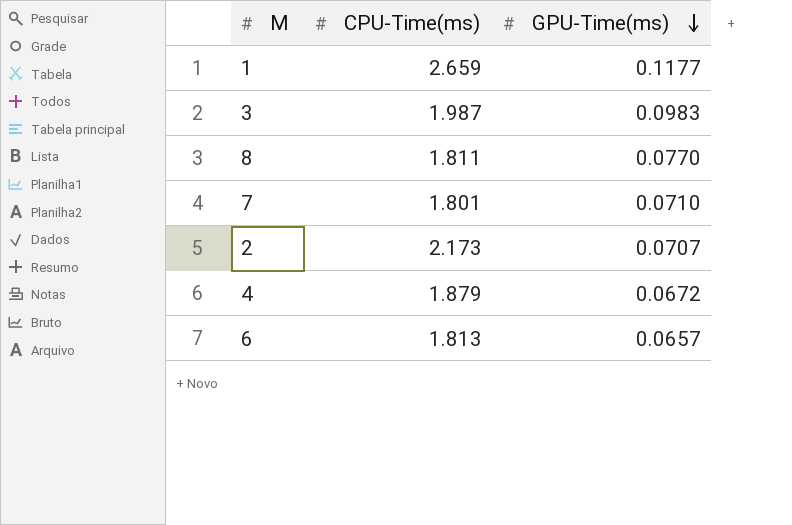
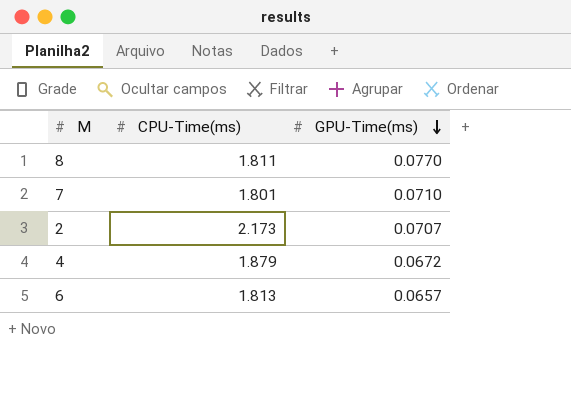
row 1: 2.659 | 0.1177 -> none
row 3: 1.987 | 0.0983 -> none

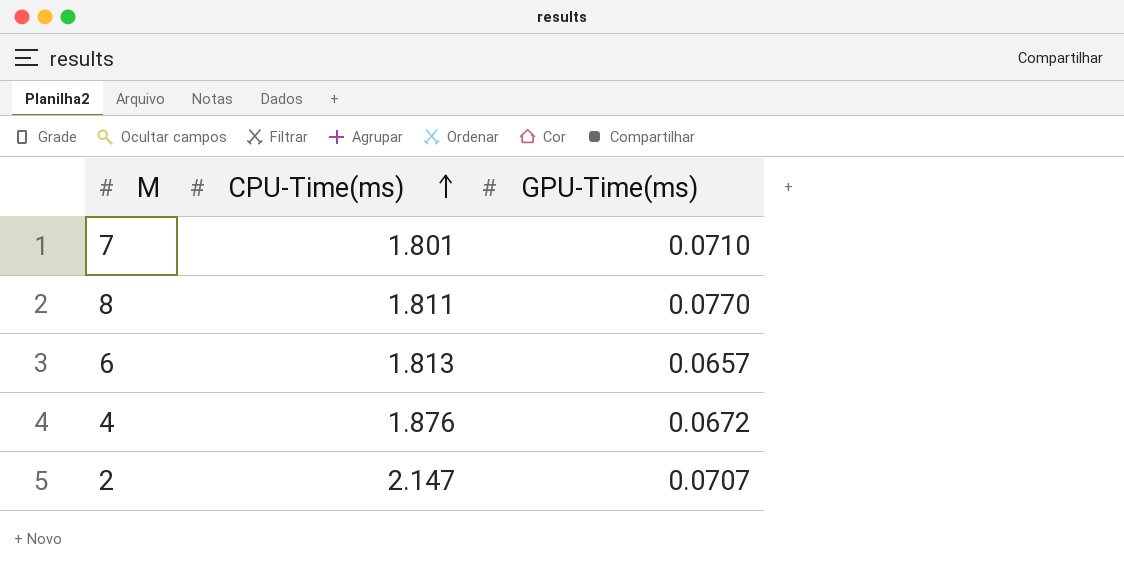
row order: GPU-Time(ms) descending -> CPU-Time(ms) ascending
4 | CPU-Time(ms): 1.879 -> 1.876
2 | CPU-Time(ms): 2.173 -> 2.147

